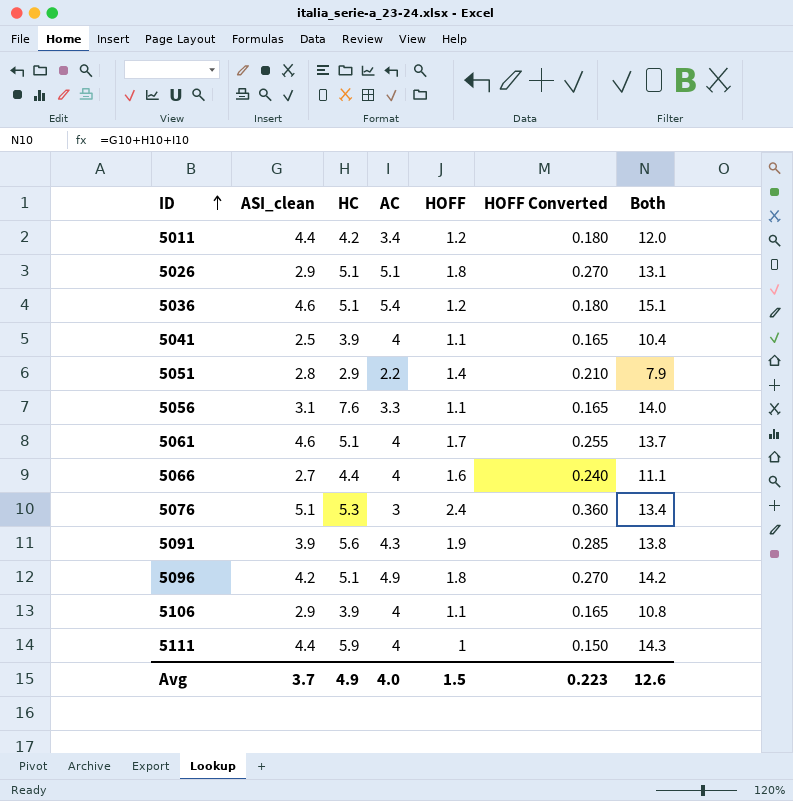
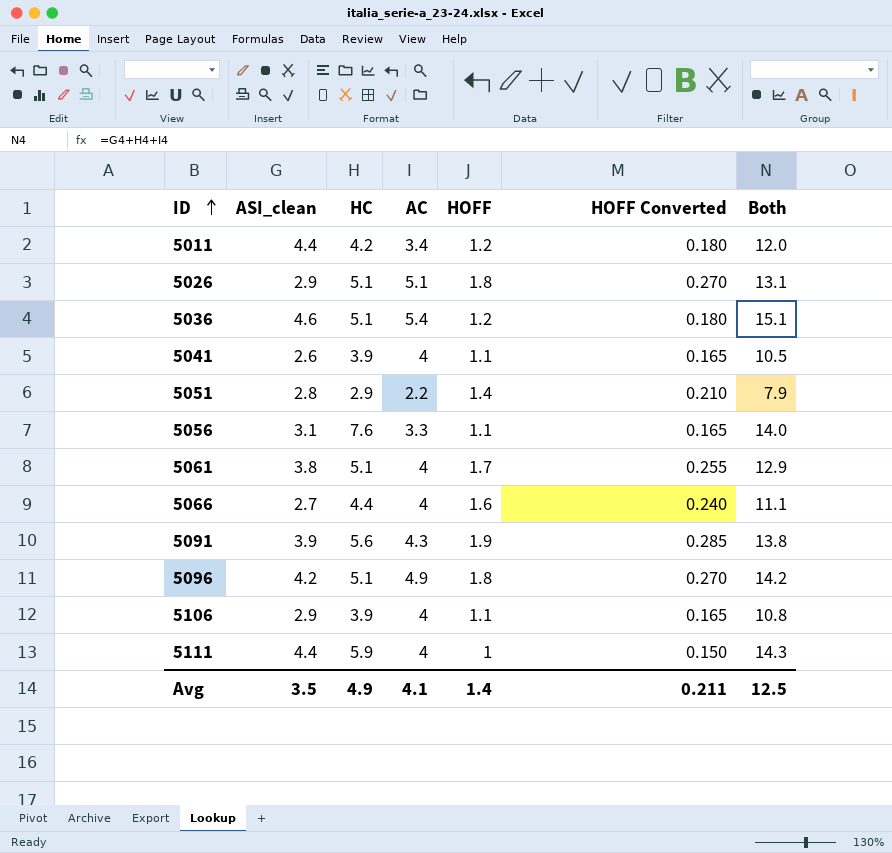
row 5076: 5.1 | 5.3 | 3 | 2.4 | 0.360 | 13.4 -> none
5041 | ASI_clean: 2.5 -> 2.6
5041 | Both: 10.4 -> 10.5
5061 | ASI_clean: 4.6 -> 3.8
5061 | Both: 13.7 -> 12.9
Avg | ASI_clean: 3.7 -> 3.5
Avg | AC: 4.0 -> 4.1
Avg | HOFF: 1.5 -> 1.4
Avg | HOFF Converted: 0.223 -> 0.211
Avg | Both: 12.6 -> 12.5

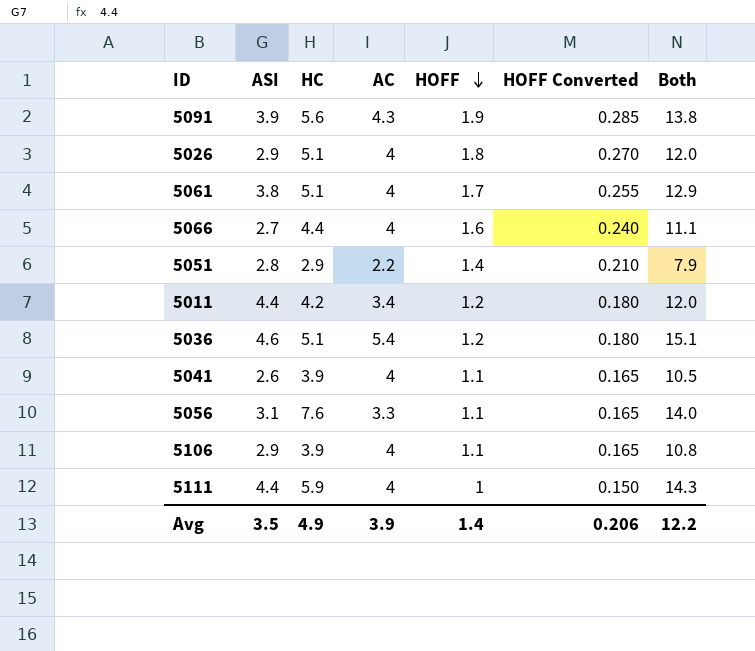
row order: ID ascending -> HOFF descending
column name: ASI_clean -> ASI
row 5096: 4.2 | 5.1 | 4.9 | 1.8 | 0.270 | 14.2 -> none
5026 | AC: 5.1 -> 4
5026 | Both: 13.1 -> 12.0
Avg | AC: 4.1 -> 3.9
Avg | HOFF Converted: 0.211 -> 0.206
Avg | Both: 12.5 -> 12.2

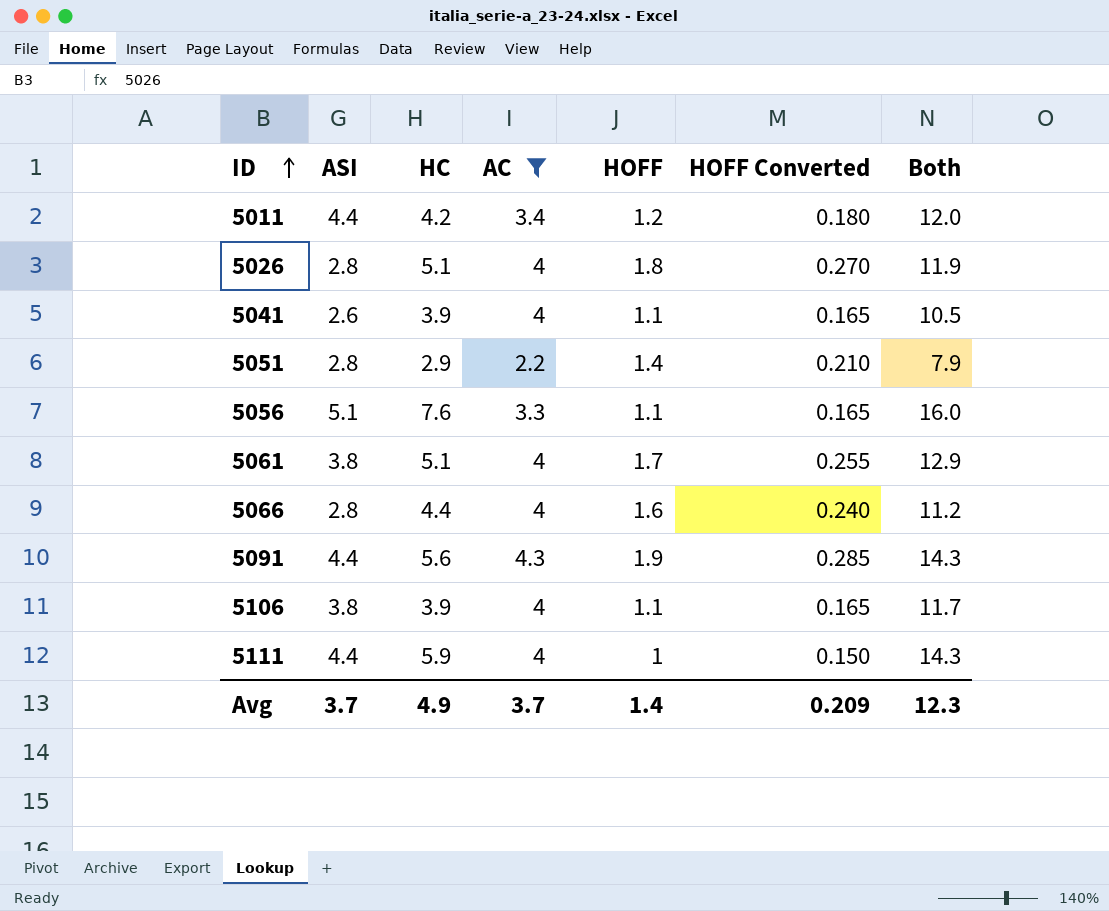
filter: none -> AC != 5.4
row order: HOFF descending -> ID ascending
5026 | ASI: 2.9 -> 2.8
5026 | Both: 12.0 -> 11.9
5056 | ASI: 3.1 -> 5.1
5056 | Both: 14.0 -> 16.0
5066 | ASI: 2.7 -> 2.8
5066 | Both: 11.1 -> 11.2
5091 | ASI: 3.9 -> 4.4
5091 | Both: 13.8 -> 14.3
5106 | ASI: 2.9 -> 3.8
5106 | Both: 10.8 -> 11.7
Avg | ASI: 3.5 -> 3.7
Avg | AC: 3.9 -> 3.7
Avg | HOFF Converted: 0.206 -> 0.209
Avg | Both: 12.2 -> 12.3

